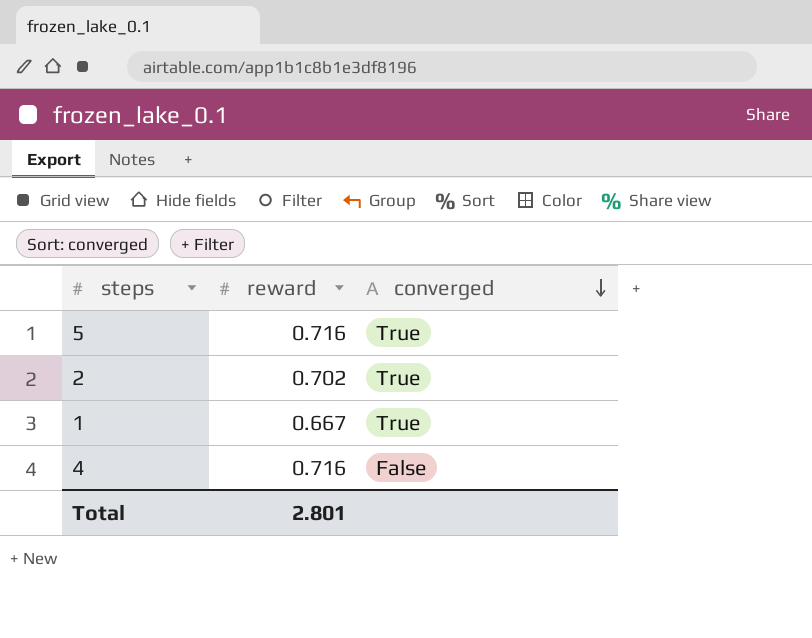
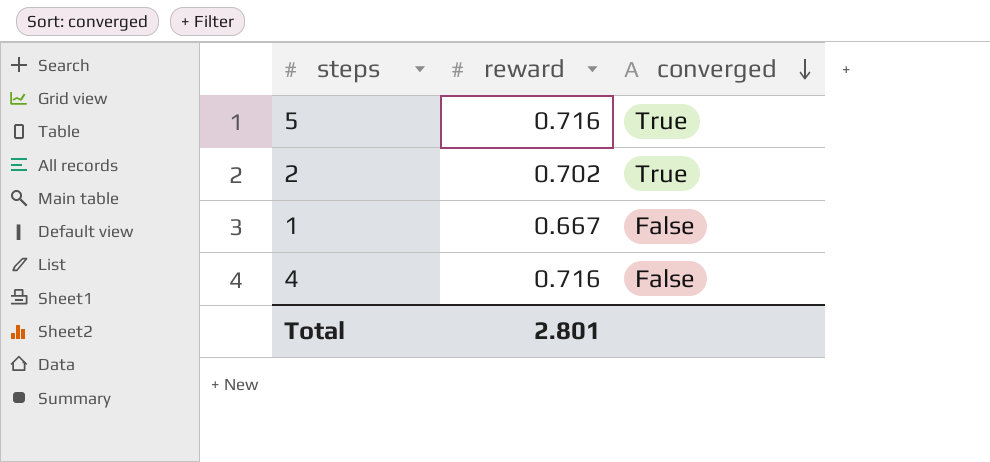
1 | converged: True -> False

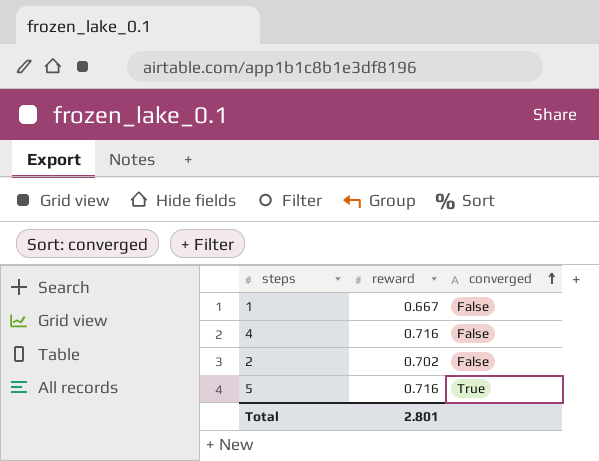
row order: converged descending -> converged ascending
2 | converged: True -> False

